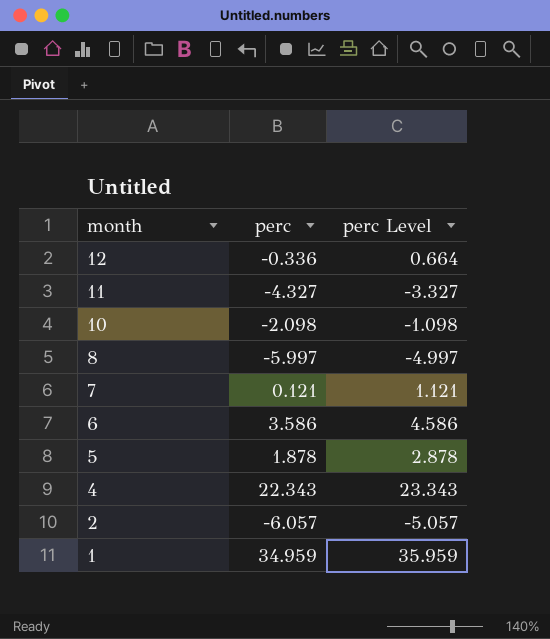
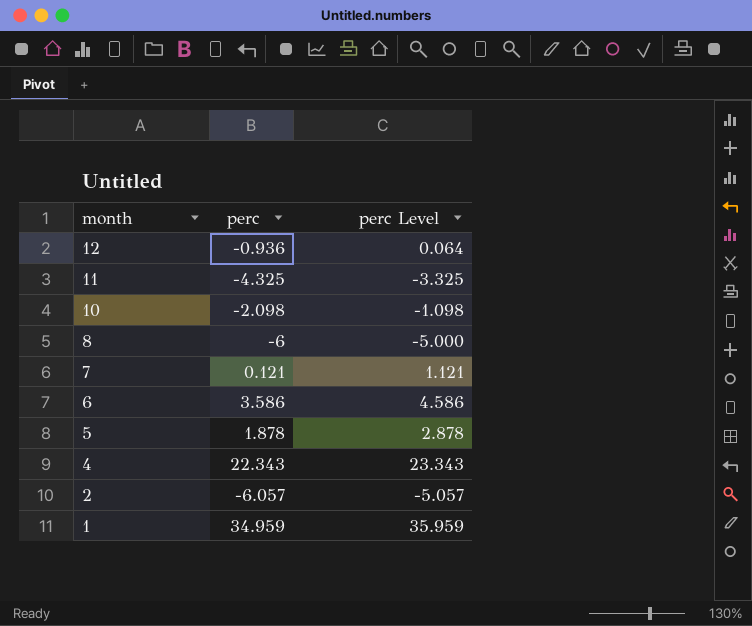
12 | perc: -0.336 -> -0.936
12 | perc Level: 0.664 -> 0.064
11 | perc: -4.327 -> -4.325
11 | perc Level: -3.327 -> -3.325
8 | perc: -5.997 -> -6
8 | perc Level: -4.997 -> -5.000

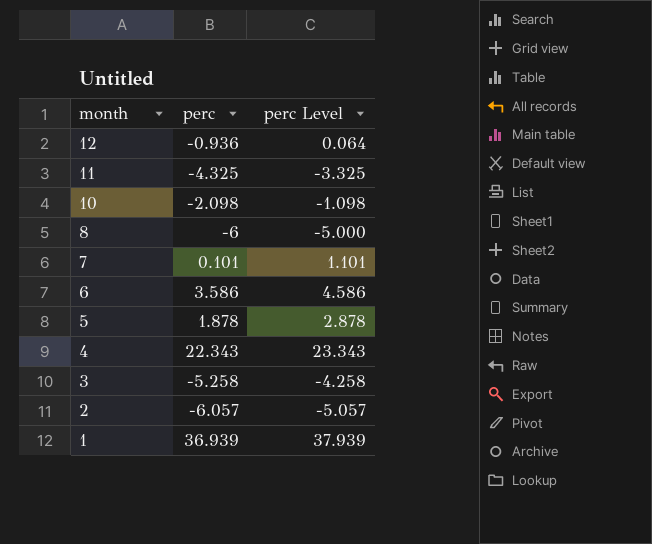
7 | perc: 0.121 -> 0.101
7 | perc Level: 1.121 -> 1.101
row 3: none -> -5.258 | -4.258
1 | perc: 34.959 -> 36.939
1 | perc Level: 35.959 -> 37.939

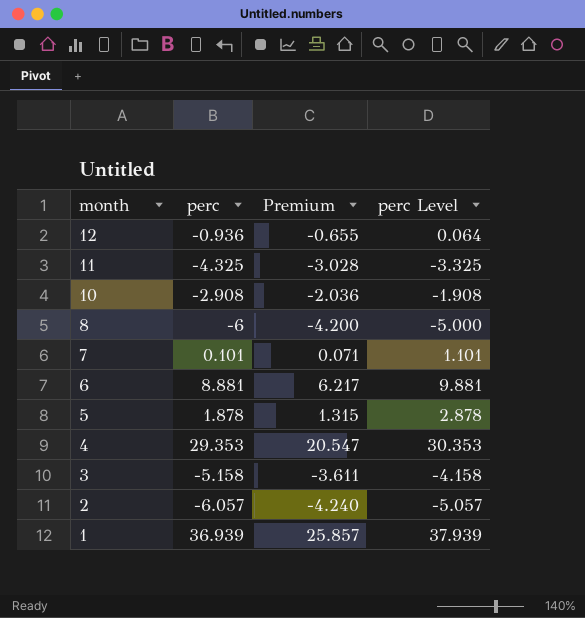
column Premium | formula: none -> [perc] * 0.7
10 | perc: -2.098 -> -2.908
10 | perc Level: -1.098 -> -1.908
6 | perc: 3.586 -> 8.881
6 | perc Level: 4.586 -> 9.881
4 | perc: 22.343 -> 29.353
4 | perc Level: 23.343 -> 30.353
3 | perc: -5.258 -> -5.158
3 | perc Level: -4.258 -> -4.158

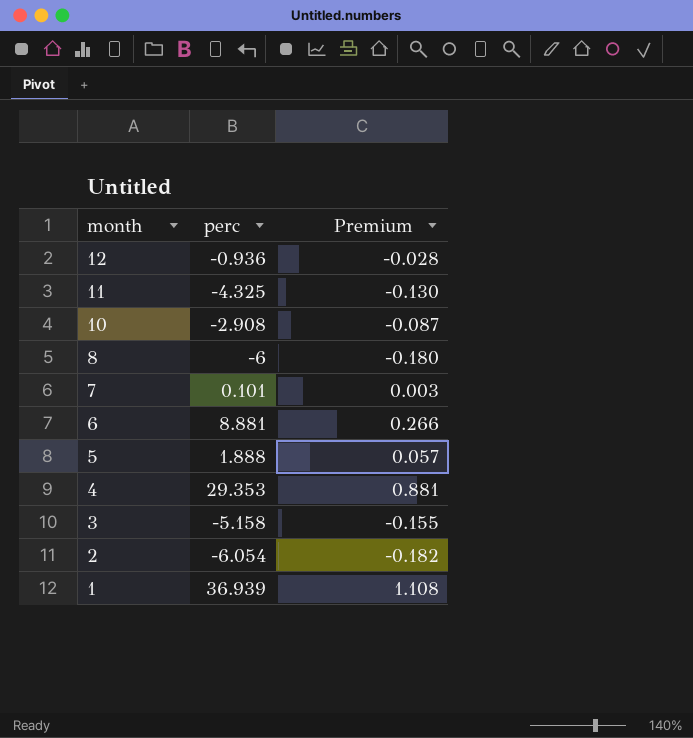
column perc Level | formula: [perc] + 1 -> none
column Premium | formula: [perc] * 0.7 -> [perc] * 0.03
5 | perc: 1.878 -> 1.888
2 | perc: -6.057 -> -6.054

